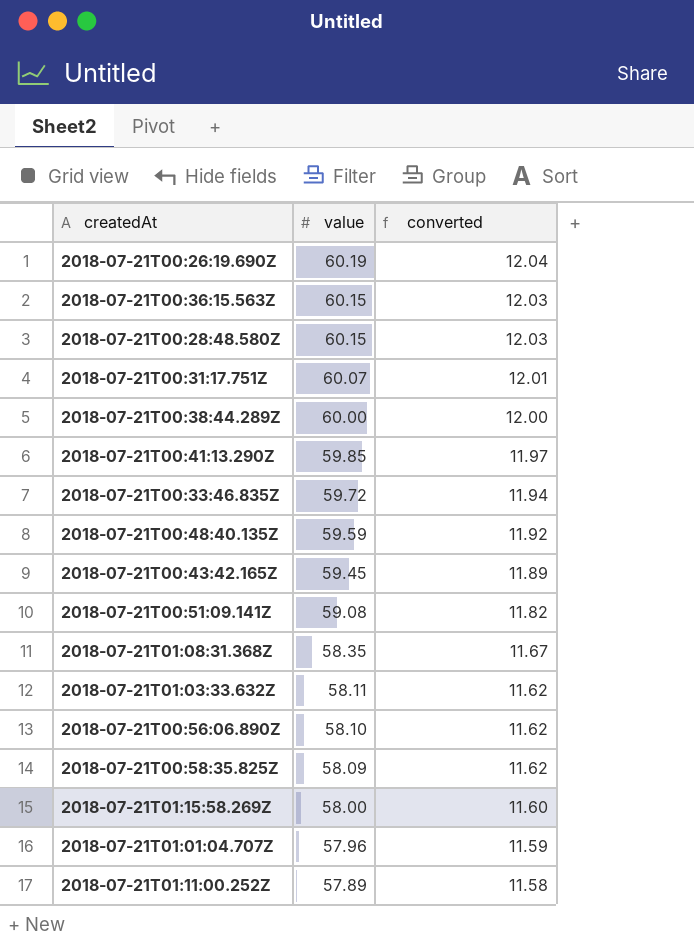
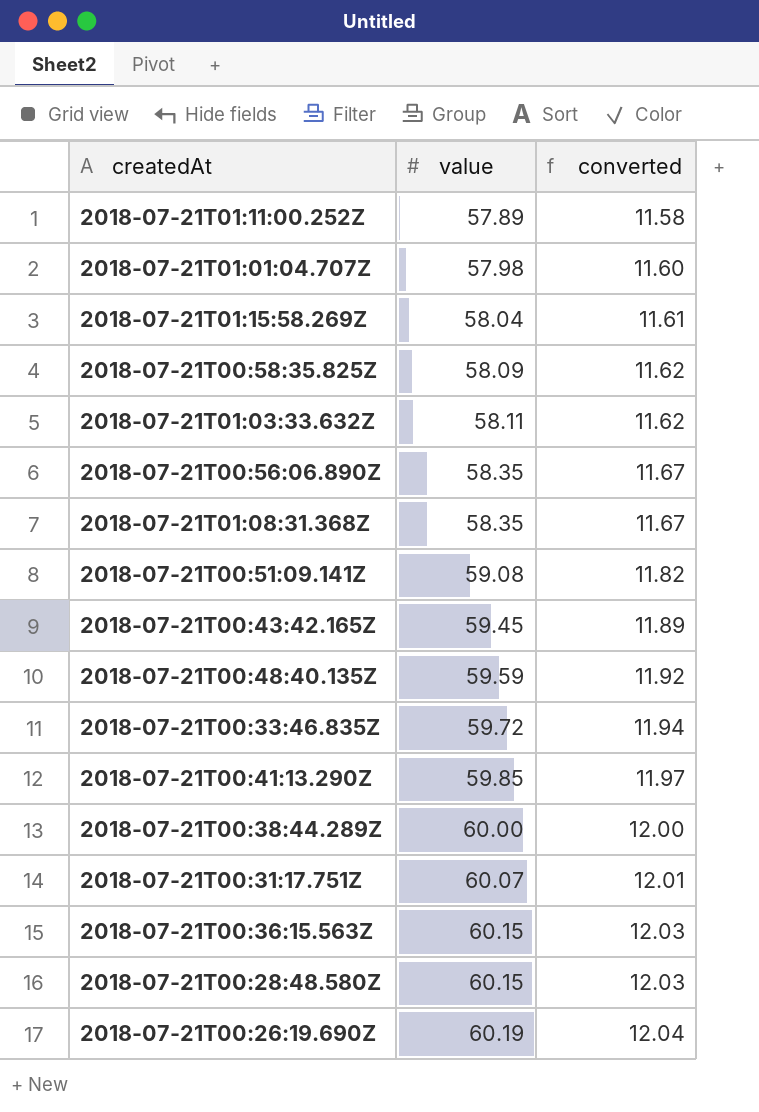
row order: value descending -> value ascending
2018-07-21T01:01:04.707Z | value: 57.96 -> 57.98
2018-07-21T01:01:04.707Z | converted: 11.59 -> 11.60
2018-07-21T01:15:58.269Z | value: 58.00 -> 58.04
2018-07-21T01:15:58.269Z | converted: 11.60 -> 11.61
2018-07-21T00:56:06.890Z | value: 58.10 -> 58.35
2018-07-21T00:56:06.890Z | converted: 11.62 -> 11.67

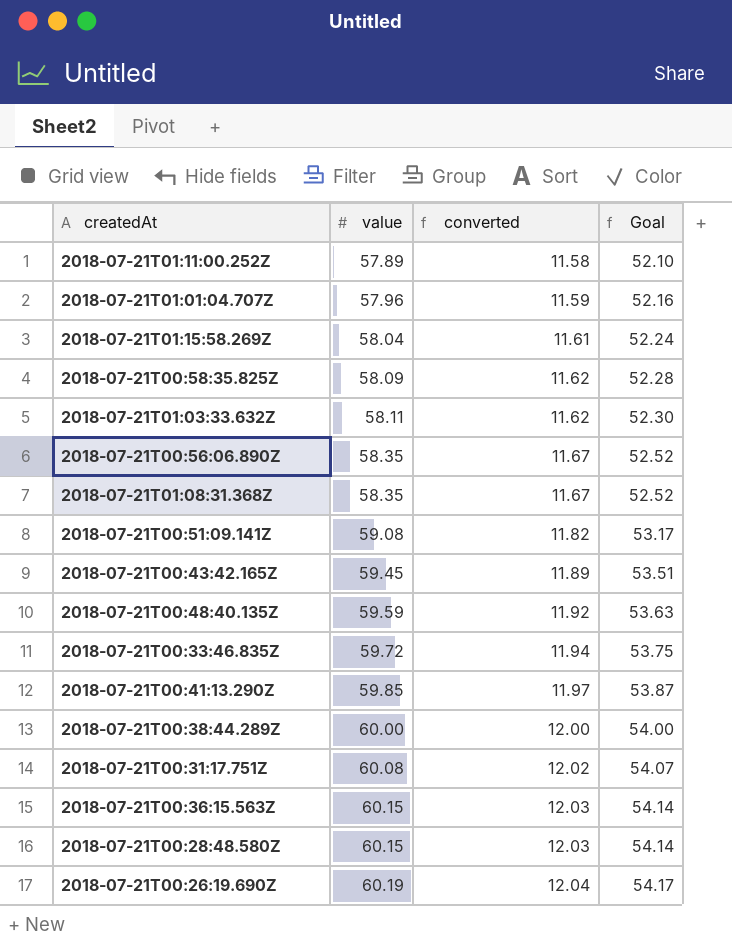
column Goal | formula: none -> [value] * 0.9
2018-07-21T01:01:04.707Z | value: 57.98 -> 57.96
2018-07-21T01:01:04.707Z | converted: 11.60 -> 11.59
2018-07-21T00:31:17.751Z | value: 60.07 -> 60.08
2018-07-21T00:31:17.751Z | converted: 12.01 -> 12.02

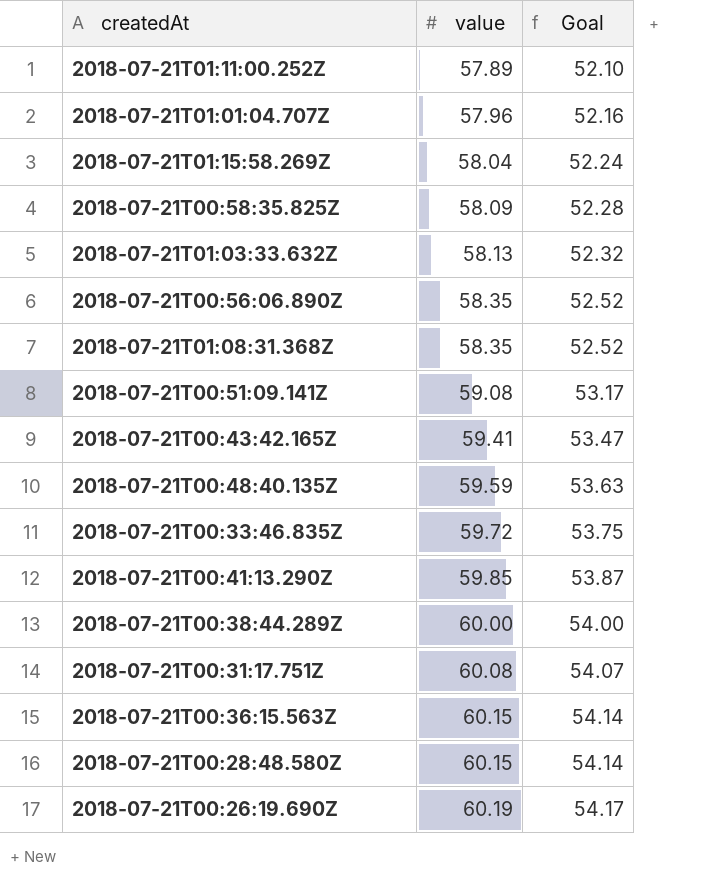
column converted | formula: [value] * 0.2 -> none
2018-07-21T01:03:33.632Z | value: 58.11 -> 58.13
2018-07-21T01:03:33.632Z | Goal: 52.30 -> 52.32
2018-07-21T00:43:42.165Z | value: 59.45 -> 59.41
2018-07-21T00:43:42.165Z | Goal: 53.51 -> 53.47

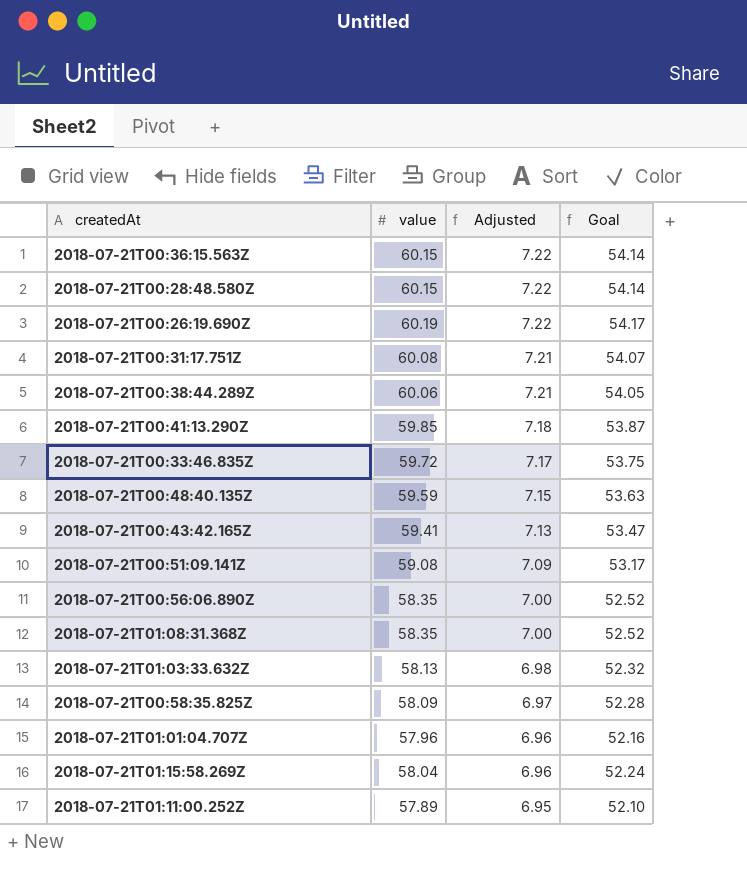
row order: value ascending -> Adjusted descending
column Adjusted | formula: none -> [value] * 0.12
2018-07-21T00:38:44.289Z | value: 60.00 -> 60.06
2018-07-21T00:38:44.289Z | Goal: 54.00 -> 54.05

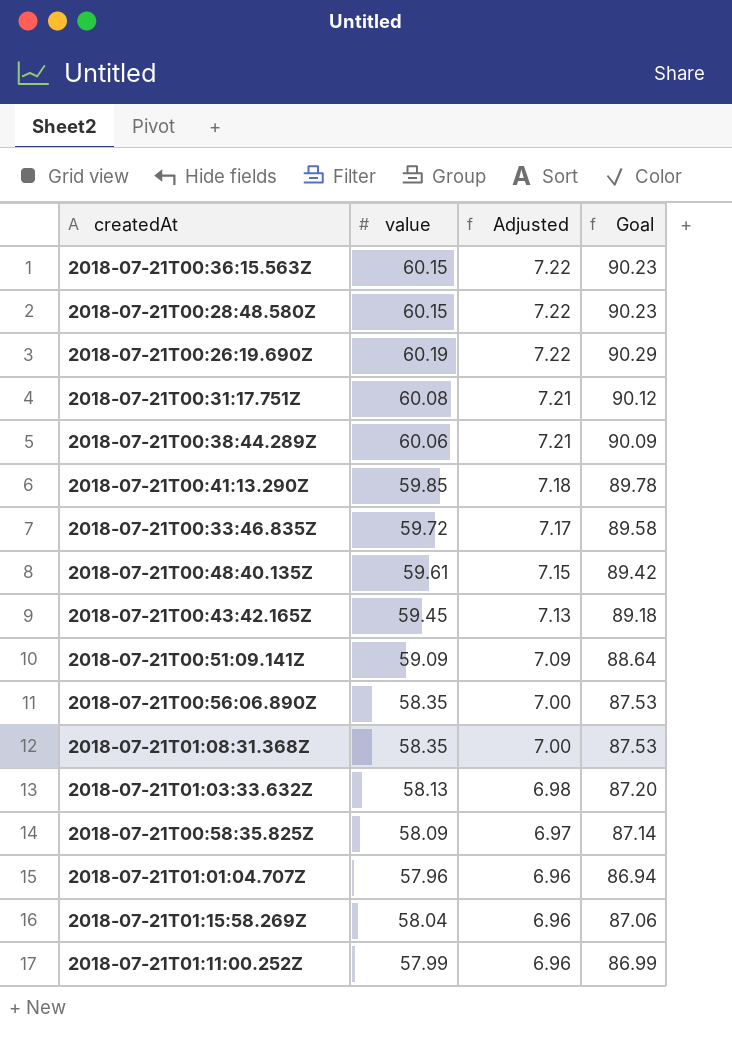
column Goal | formula: [value] * 0.9 -> [value] * 1.5
2018-07-21T00:48:40.135Z | value: 59.59 -> 59.61
2018-07-21T00:43:42.165Z | value: 59.41 -> 59.45
2018-07-21T00:51:09.141Z | value: 59.08 -> 59.09
2018-07-21T01:11:00.252Z | value: 57.89 -> 57.99
2018-07-21T01:11:00.252Z | Adjusted: 6.95 -> 6.96

